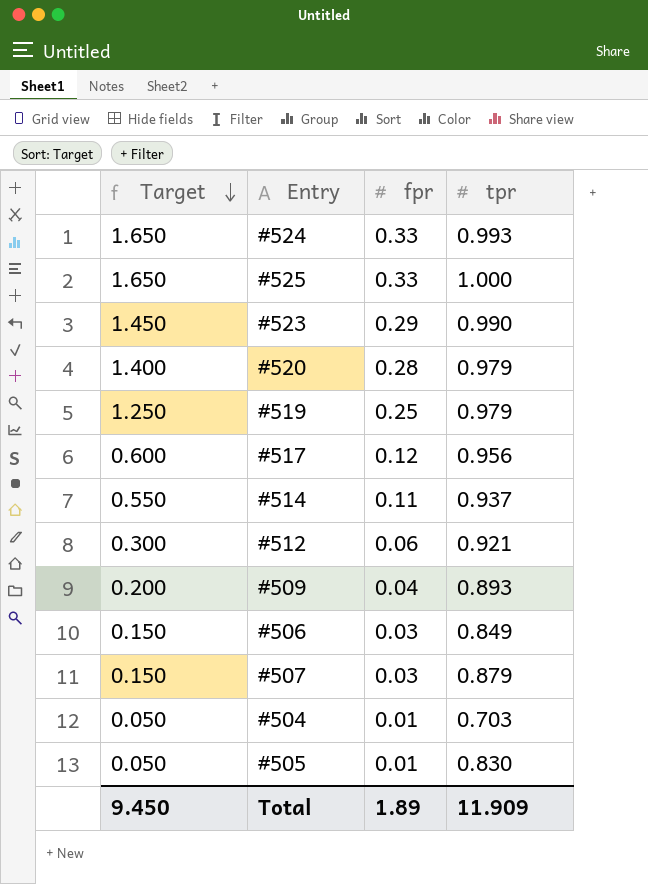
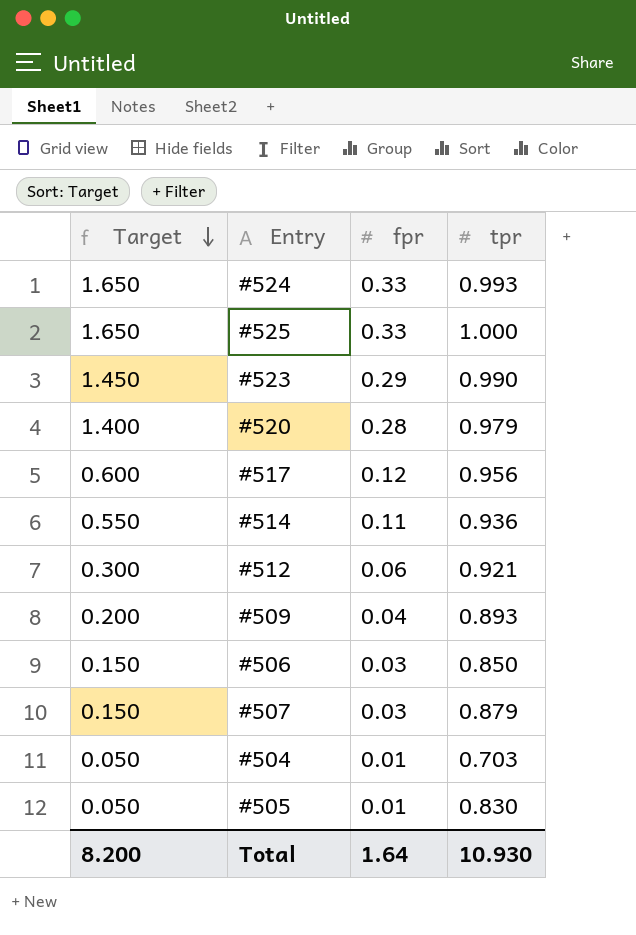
row #519: 1.250 | 0.25 | 0.979 -> none
#514 | tpr: 0.937 -> 0.936
#506 | tpr: 0.849 -> 0.850
Total | Target: 9.450 -> 8.200
Total | fpr: 1.89 -> 1.64
Total | tpr: 11.909 -> 10.930

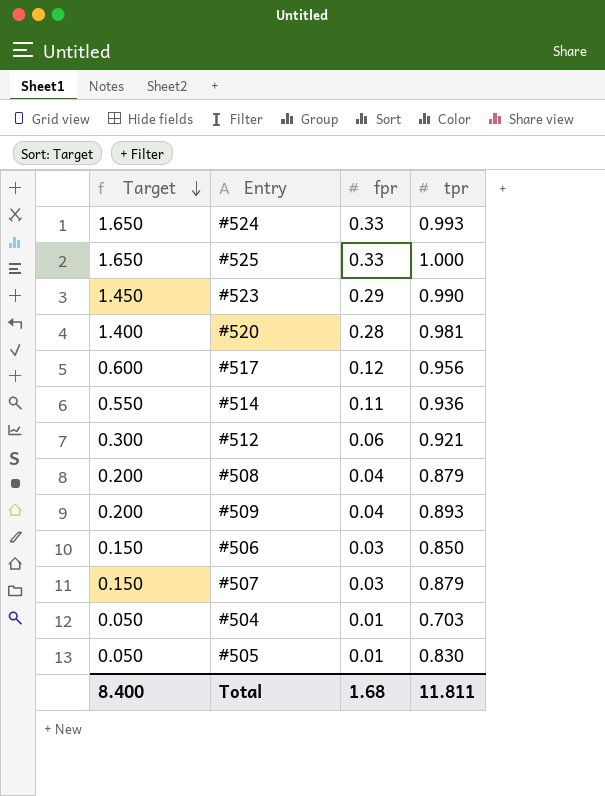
#520 | tpr: 0.979 -> 0.981
row #508: none -> 0.200 | 0.04 | 0.879
Total | Target: 8.200 -> 8.400
Total | fpr: 1.64 -> 1.68
Total | tpr: 10.930 -> 11.811

